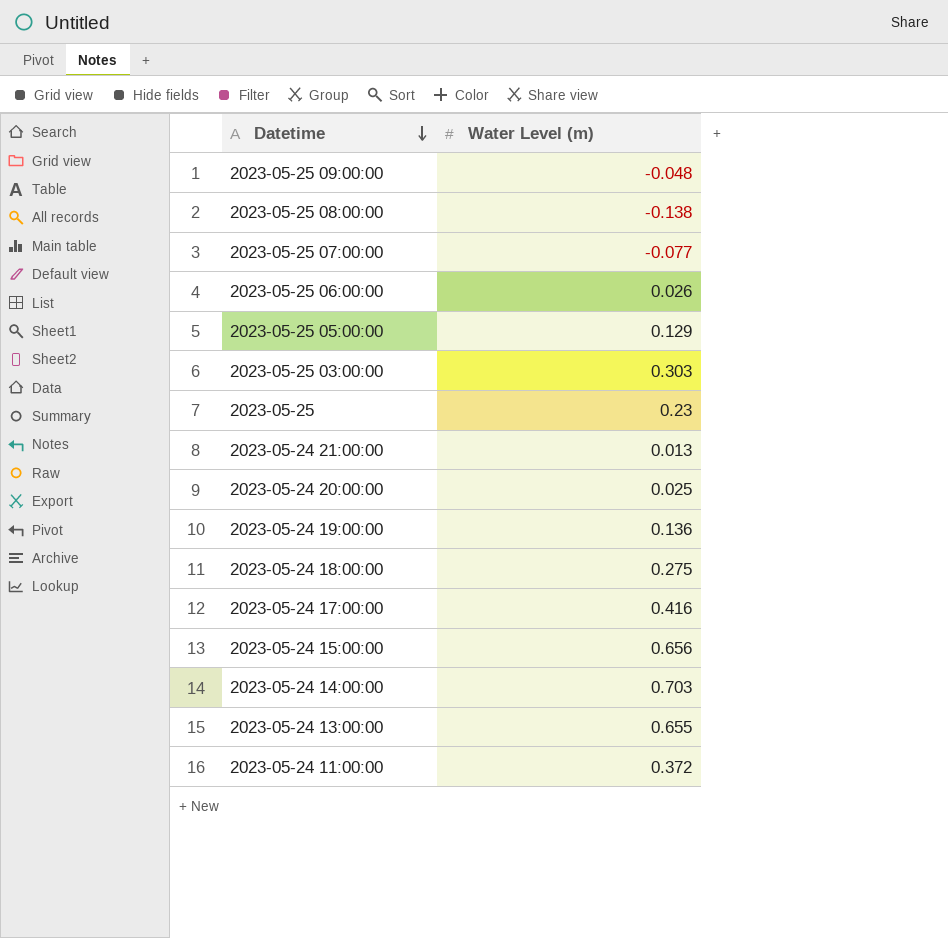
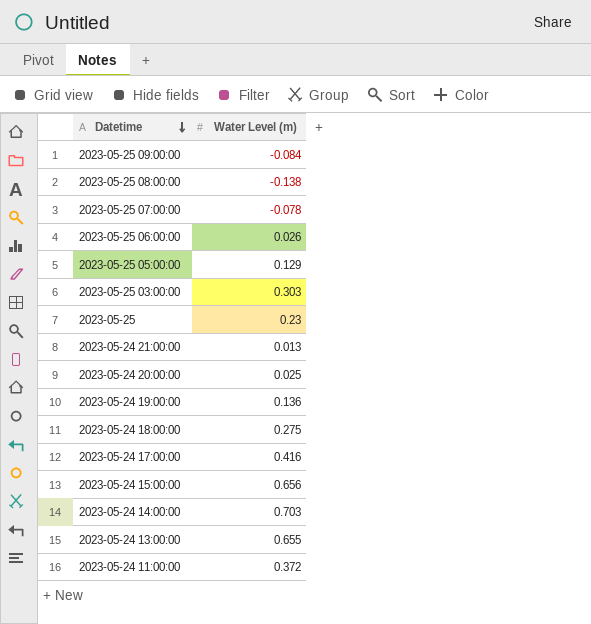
2023-05-25 09:00:00 | Water Level (m): -0.048 -> -0.084
2023-05-25 07:00:00 | Water Level (m): -0.077 -> -0.078

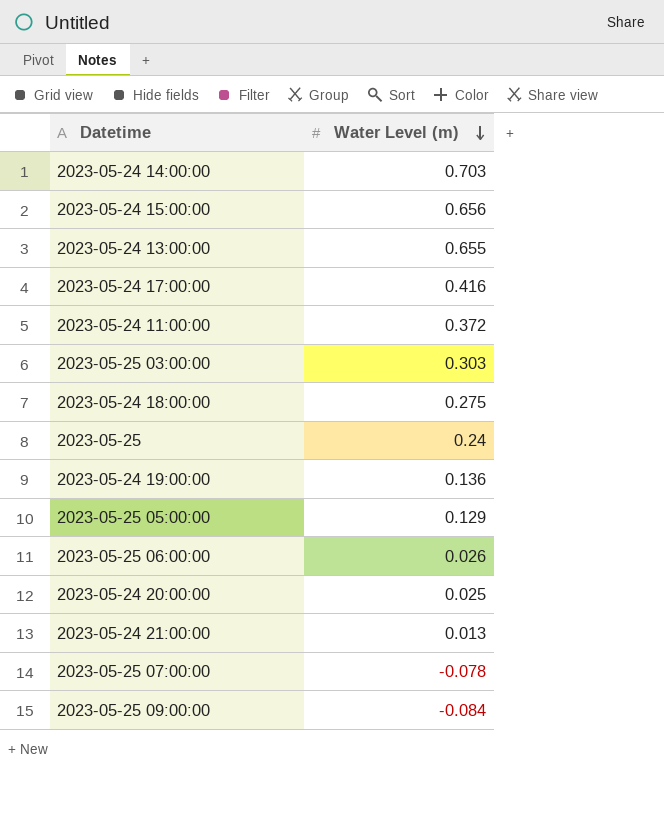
row order: Datetime descending -> Water Level (m) descending
row 2023-05-25 08:00:00: -0.138 -> none
2023-05-25 | Water Level (m): 0.23 -> 0.24

